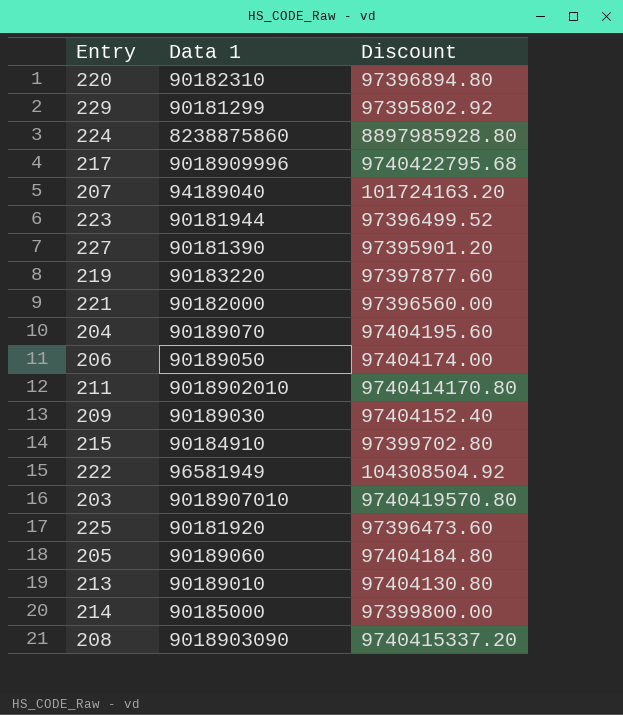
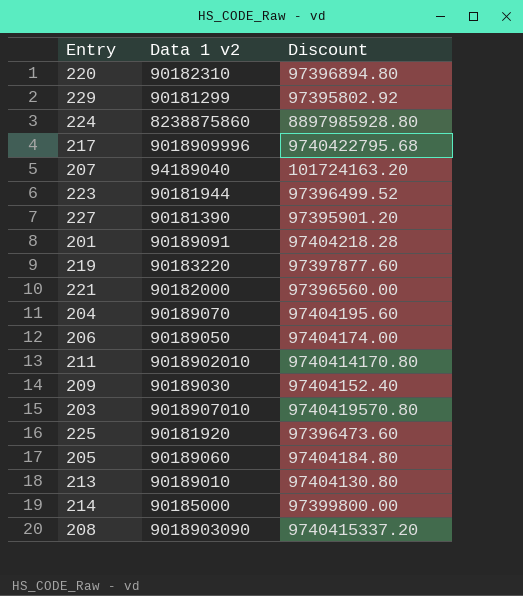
column name: Data 1 -> Data 1 v2
row 215: 90184910 | 97399702.80 -> none
row 222: 96581949 | 104308504.92 -> none
row 201: none -> 90189091 | 97404218.28

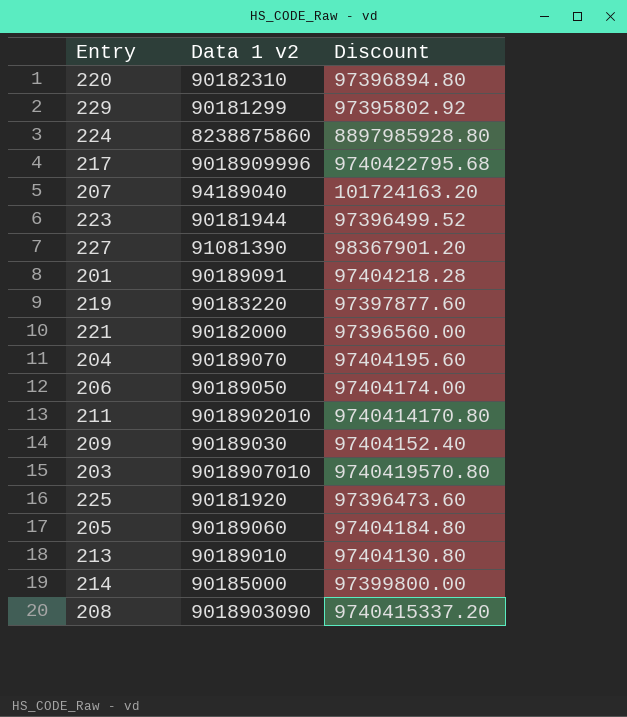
227 | Data 1 v2: 90181390 -> 91081390
227 | Discount: 97395901.20 -> 98367901.20

